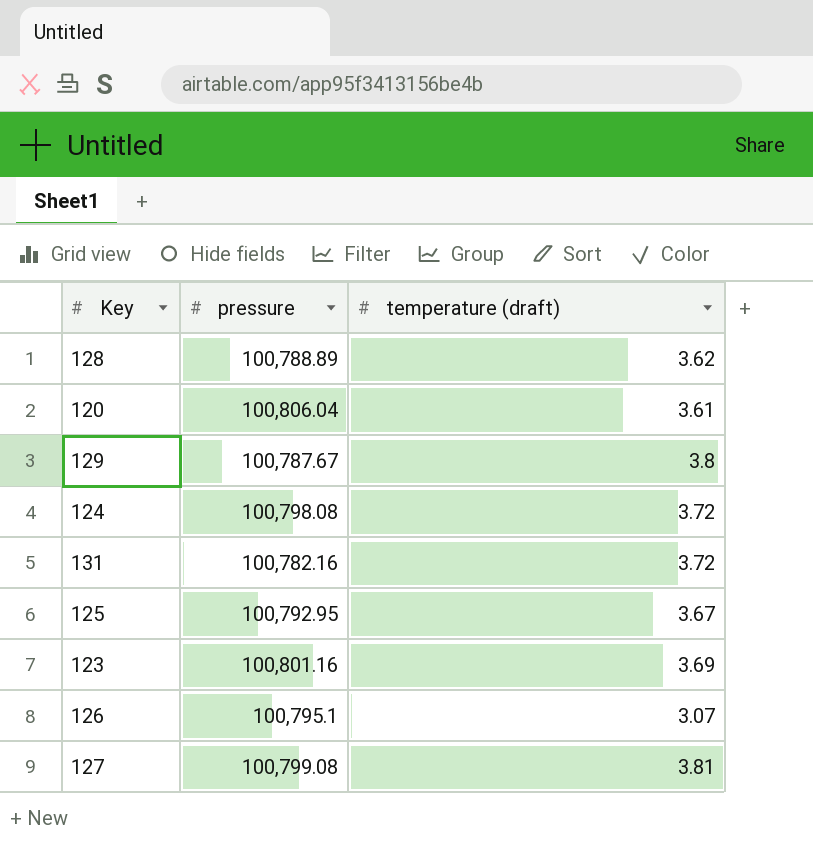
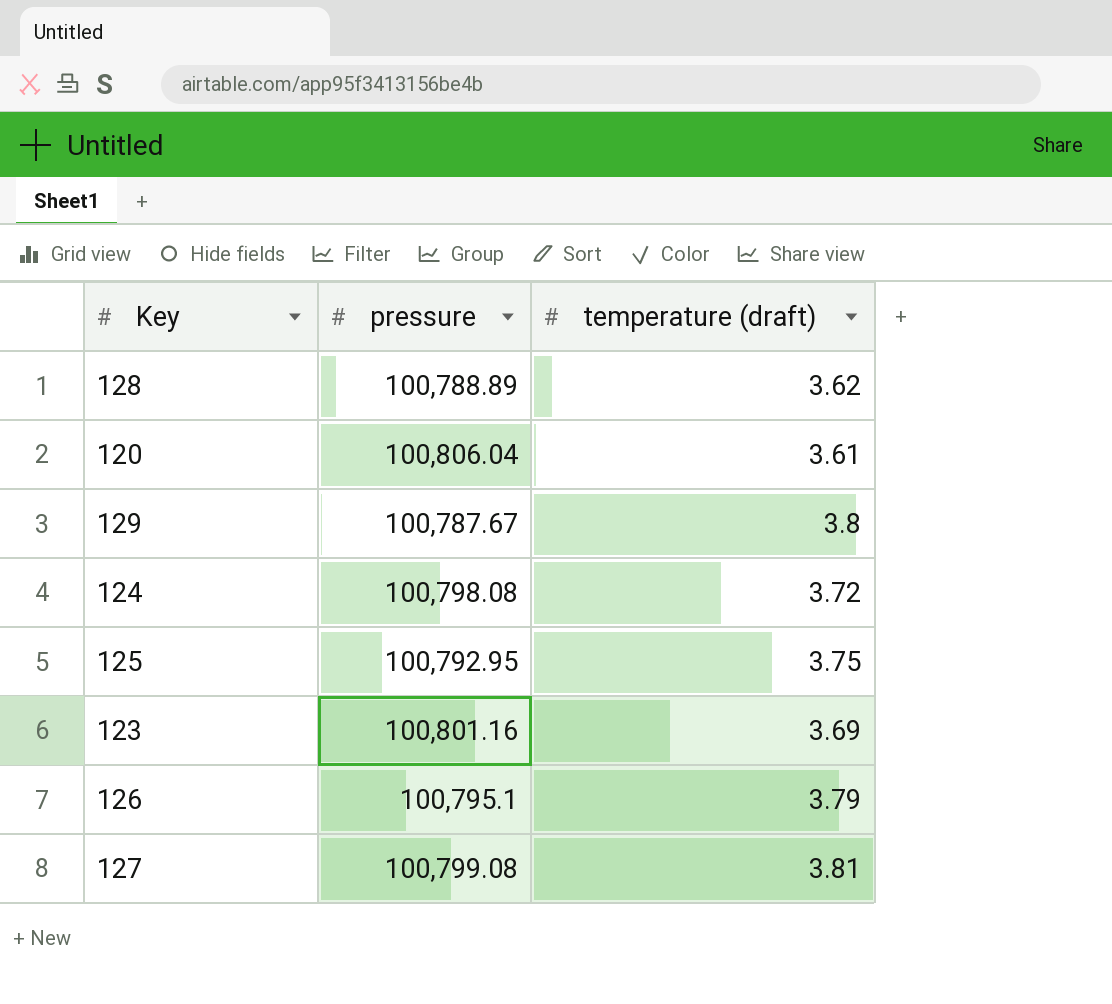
row 131: 100,782.16 | 3.72 -> none
125 | temperature (draft): 3.67 -> 3.75
126 | temperature (draft): 3.07 -> 3.79

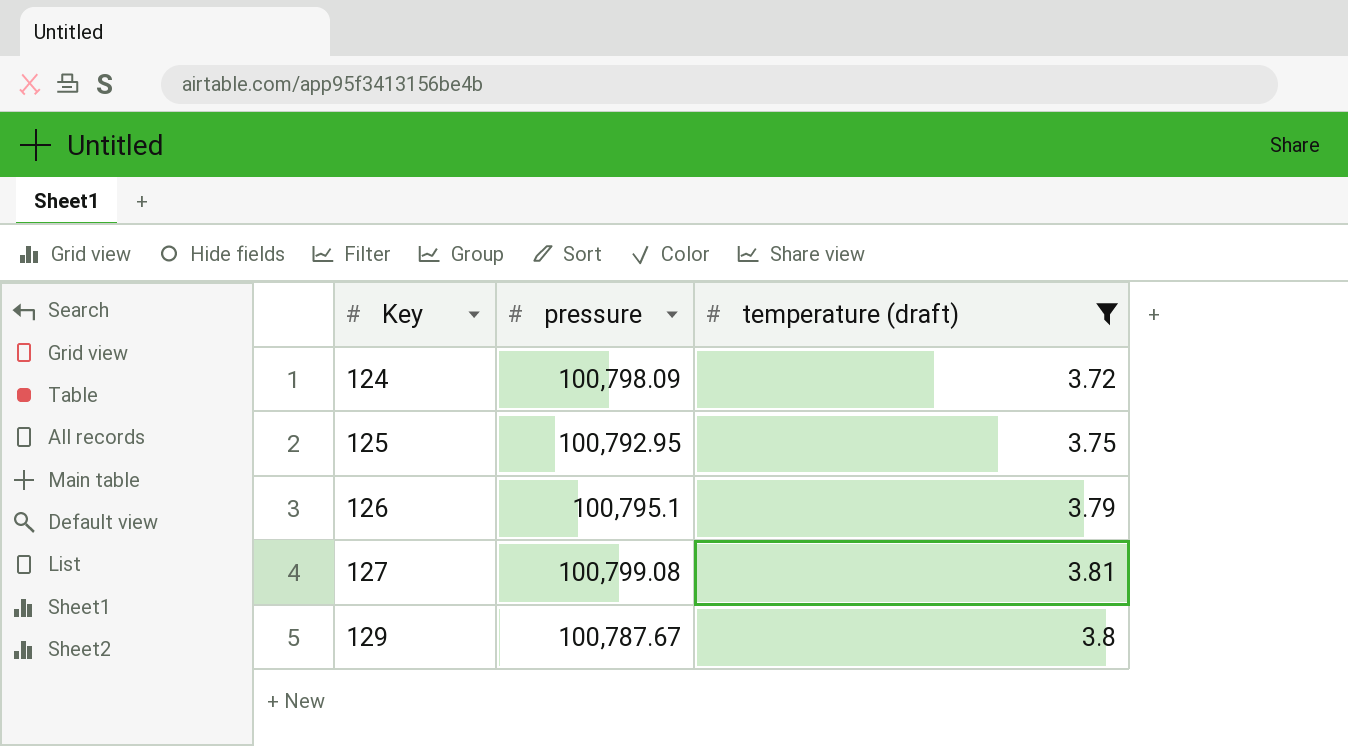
filter: none -> temperature (draft) >= 3.72
row order: none -> Key ascending
124 | pressure: 100,798.08 -> 100,798.09

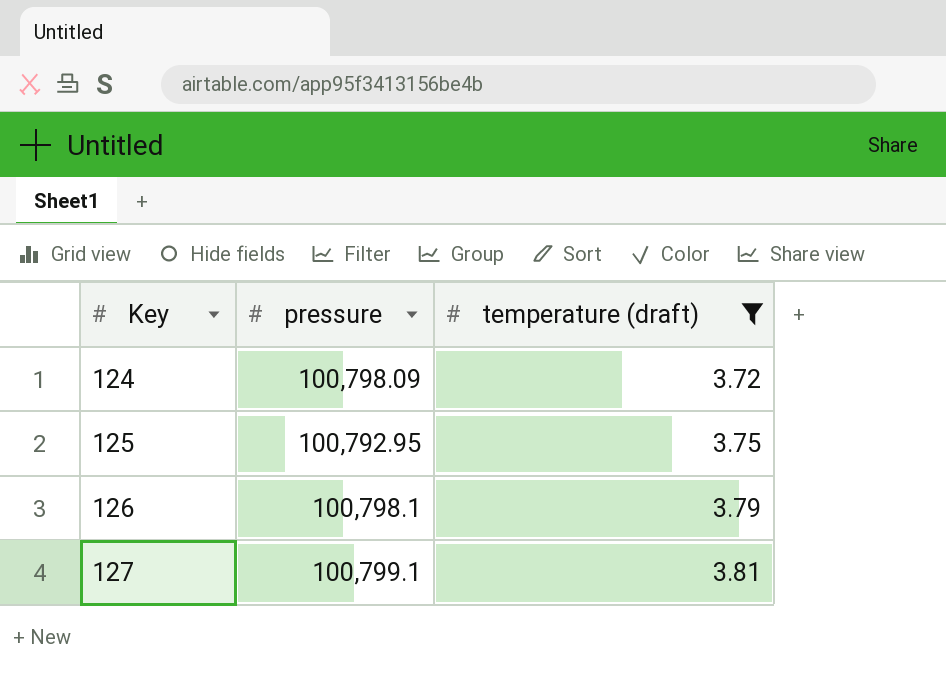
row 129: 100,787.67 | 3.8 -> none
126 | pressure: 100,795.1 -> 100,798.1
127 | pressure: 100,799.08 -> 100,799.1

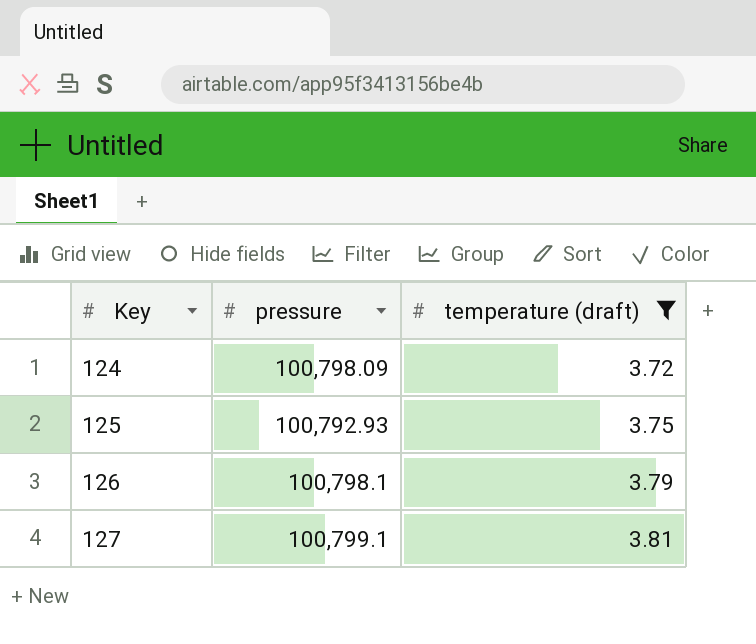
125 | pressure: 100,792.95 -> 100,792.93

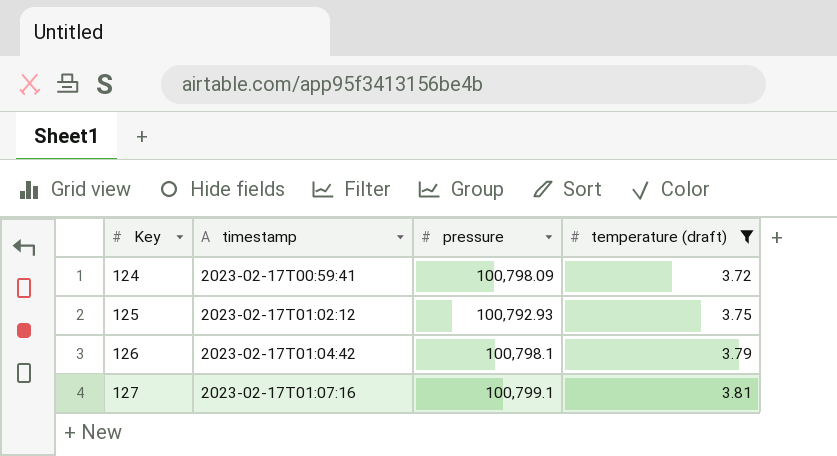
column timestamp | position: none -> 2

